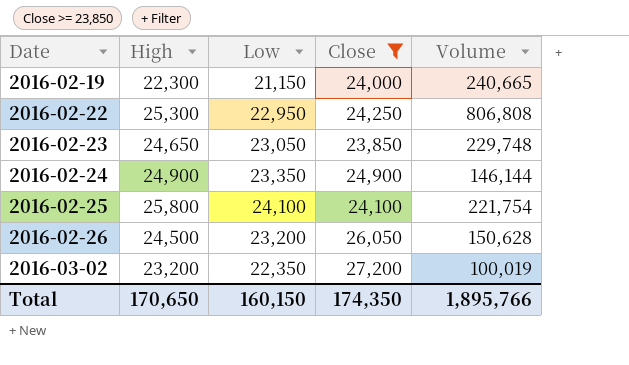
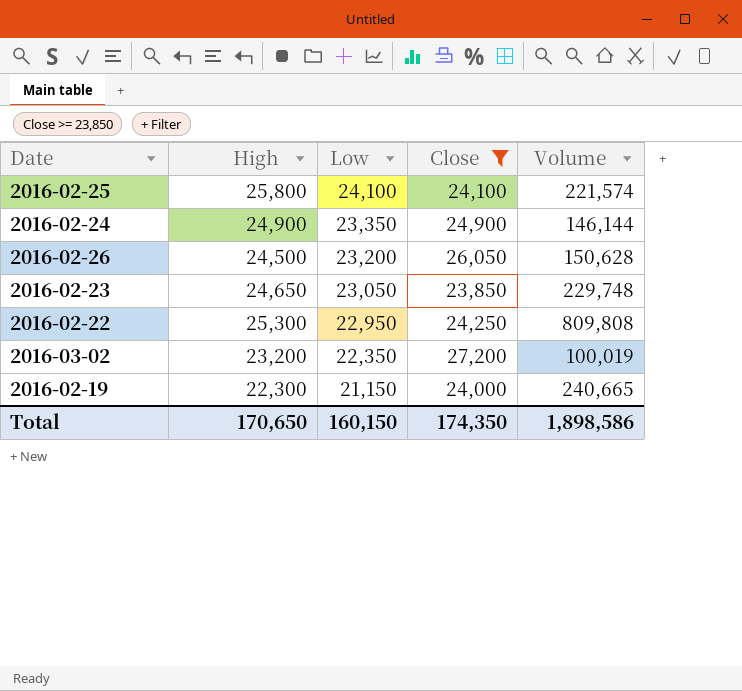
row order: Date ascending -> Low descending
2016-02-25 | Volume: 221,754 -> 221,574
2016-02-22 | Volume: 806,808 -> 809,808
Total | Volume: 1,895,766 -> 1,898,586

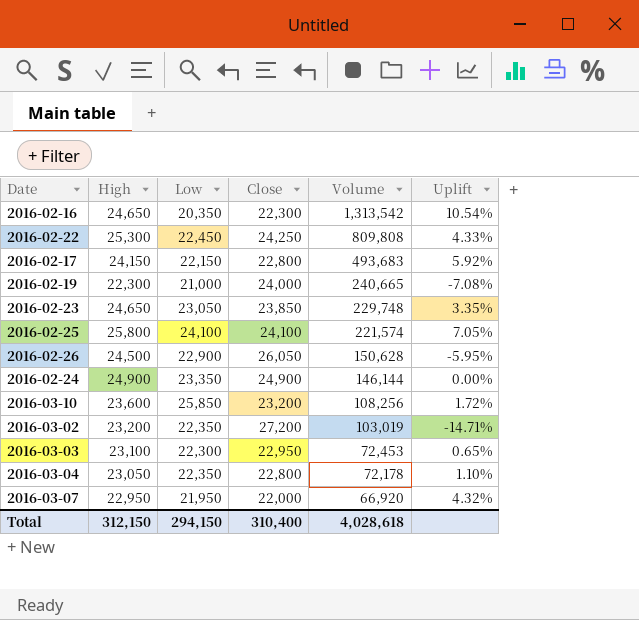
filter: Close >= 23,850 -> none
row order: Low descending -> Volume descending
column Uplift | formula: none -> ([High] - [Close]) / [Close]
2016-02-22 | Low: 22,950 -> 22,450
2016-02-19 | Low: 21,150 -> 21,000
2016-02-26 | Low: 23,200 -> 22,900
2016-03-02 | Volume: 100,019 -> 103,019
Total | High: 170,650 -> 312,150
Total | Low: 160,150 -> 294,150
Total | Close: 174,350 -> 310,400
Total | Volume: 1,898,586 -> 4,028,618

